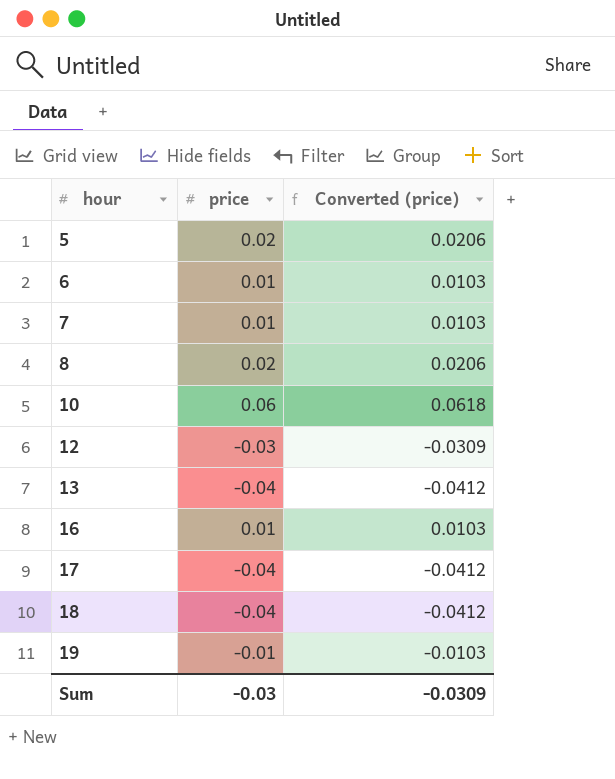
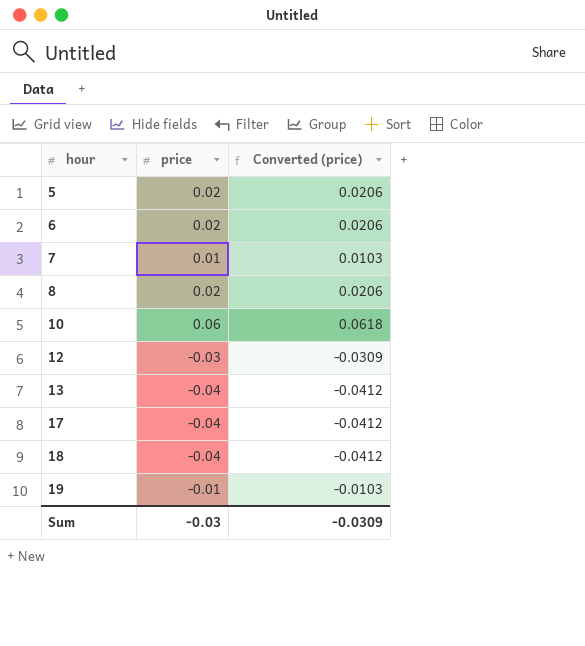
row 16: 0.01 | 0.0103 -> none
6 | price: 0.01 -> 0.02
6 | Converted (price): 0.0103 -> 0.0206

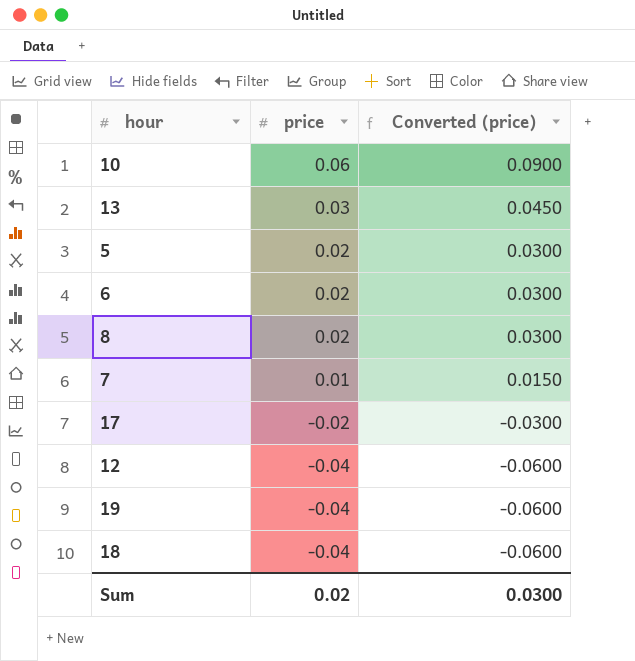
row order: hour ascending -> price descending
column Converted (price) | formula: [price] * 1.03 -> [price] * 1.5
13 | price: -0.04 -> 0.03
17 | price: -0.04 -> -0.02
12 | price: -0.03 -> -0.04
19 | price: -0.01 -> -0.04
Sum | price: -0.03 -> 0.02
Sum | Converted (price): -0.0309 -> 0.0300

